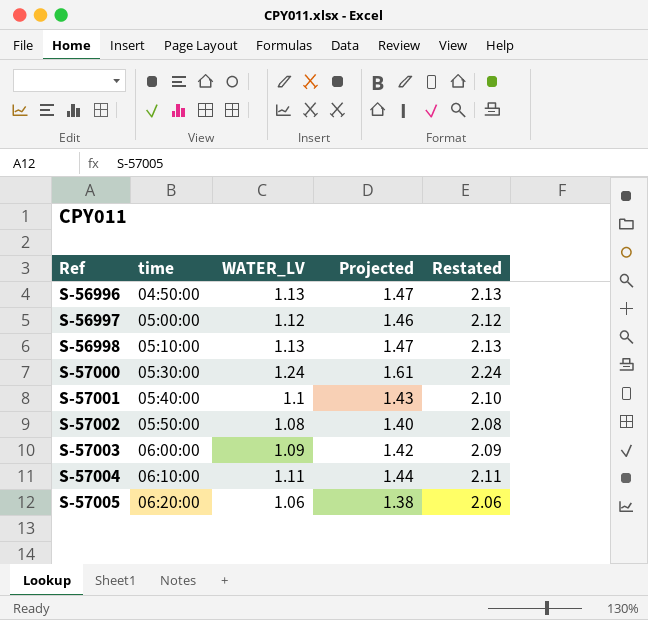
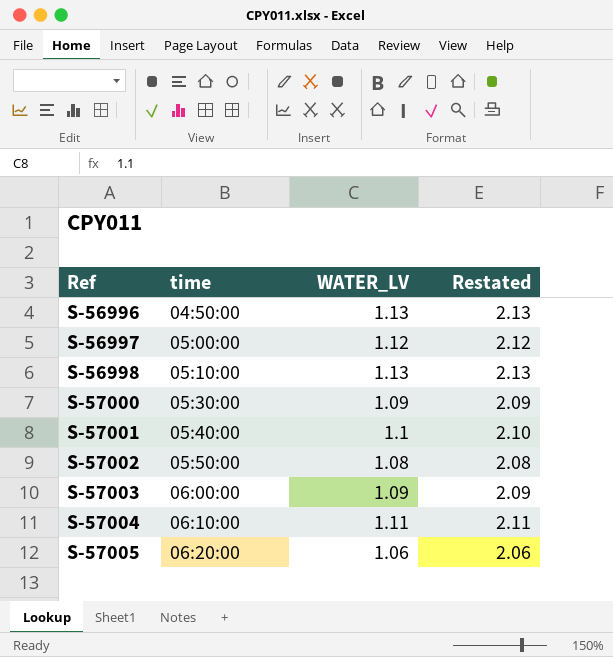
column Projected | formula: [WATER_LV] * 1.3 -> none
S-57000 | WATER_LV: 1.24 -> 1.09
S-57000 | Restated: 2.24 -> 2.09

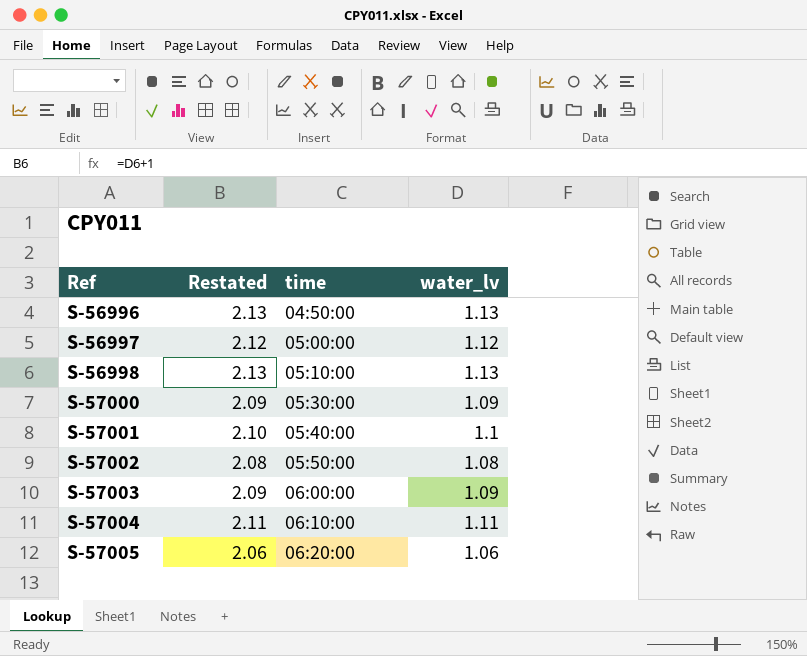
column Restated | position: 4 -> 2
column name: WATER_LV -> water_lv

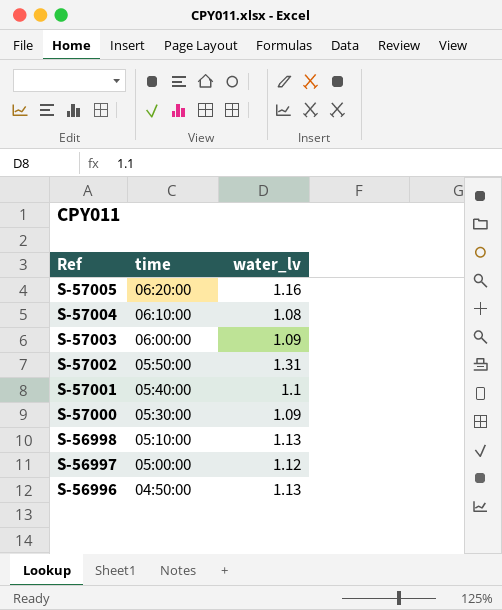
row order: Ref ascending -> Ref descending
column Restated | formula: [water_lv] + 1 -> none
S-57005 | water_lv: 1.06 -> 1.16
S-57004 | water_lv: 1.11 -> 1.08
S-57002 | water_lv: 1.08 -> 1.31

